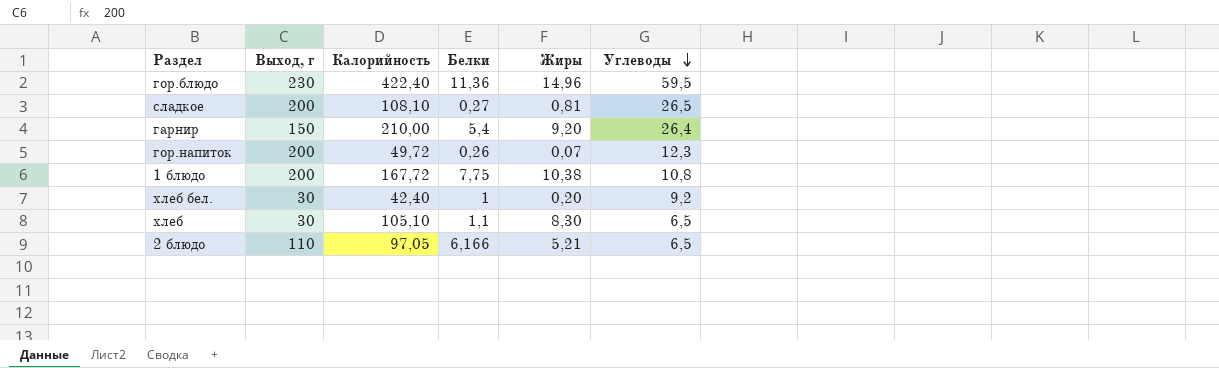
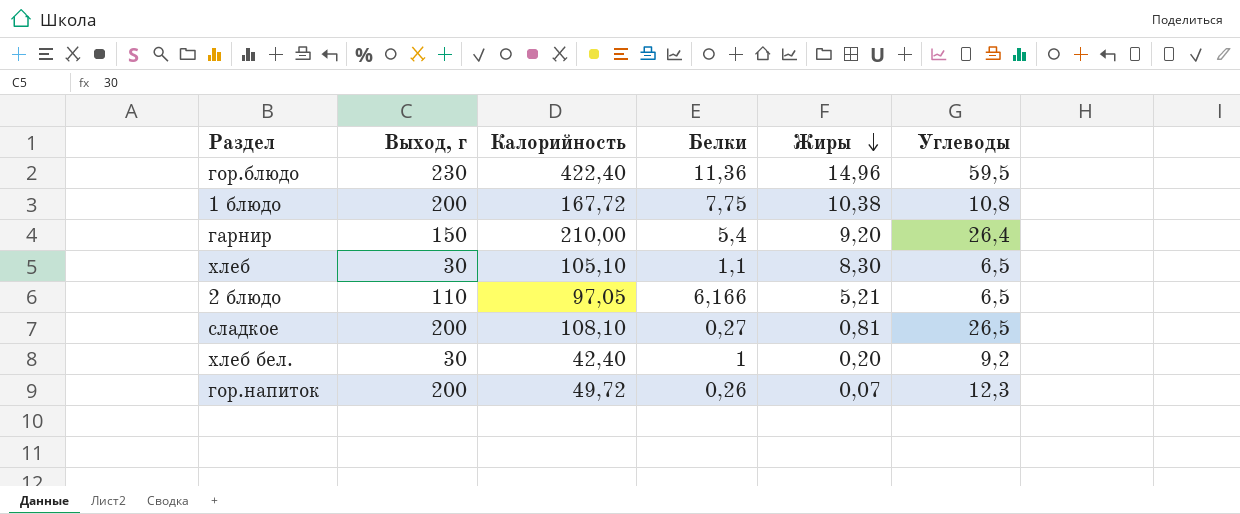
row order: Углеводы descending -> Жиры descending

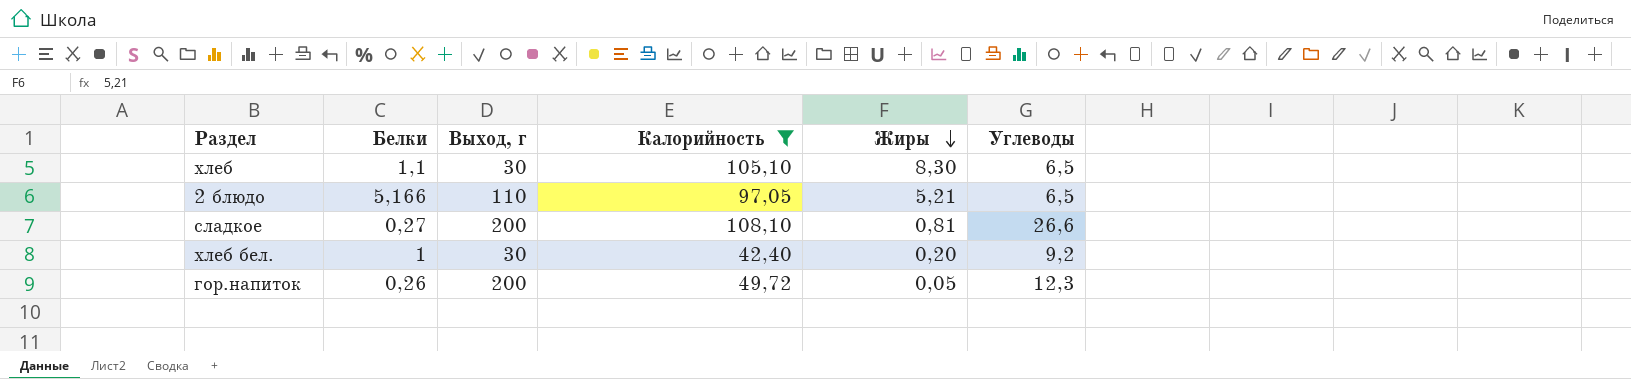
filter: none -> Калорийность <= 108,10
column Белки | position: 4 -> 2
2 блюдо | Белки: 6,166 -> 5,166
сладкое | Углеводы: 26,5 -> 26,6
гор.напиток | Жиры: 0,07 -> 0,05

